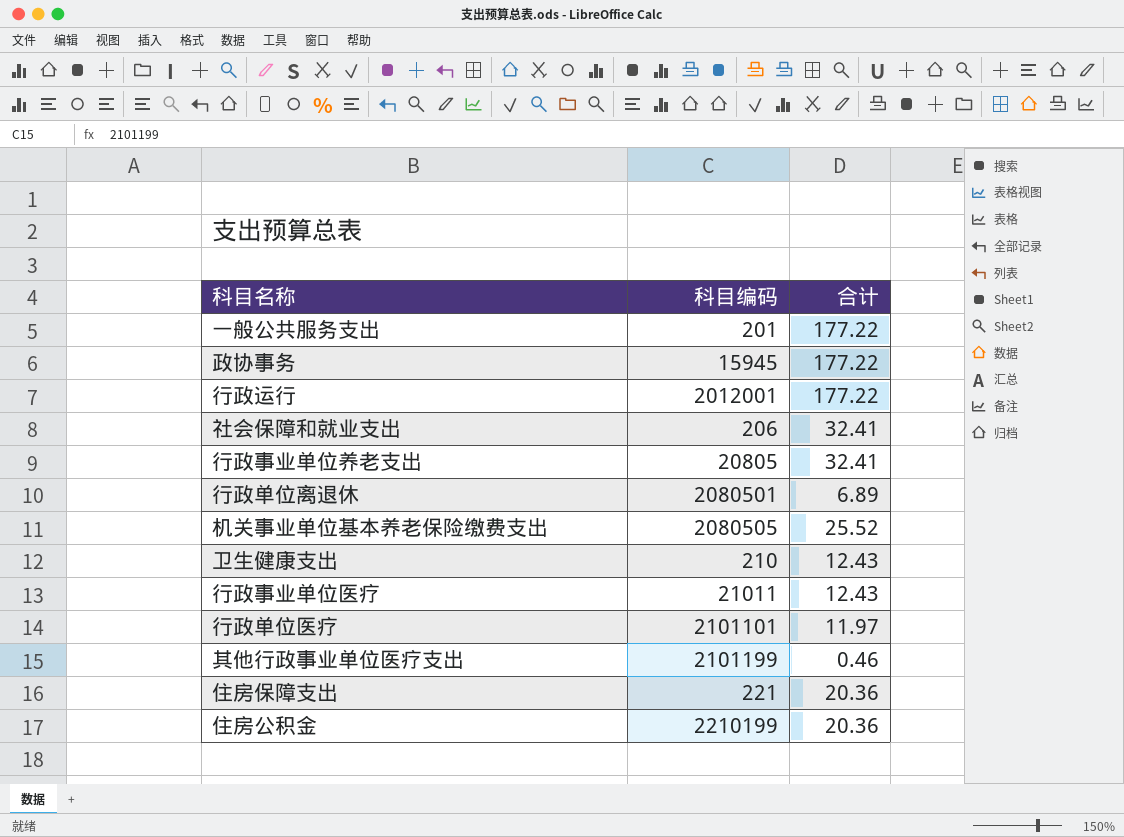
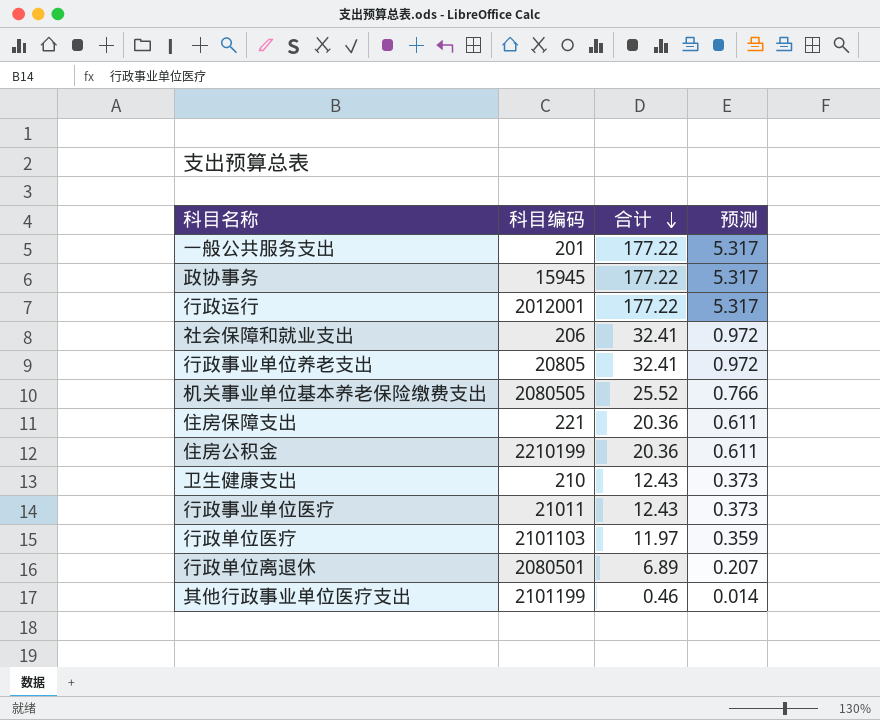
row order: none -> 合计 descending
column 预测 | formula: none -> [合计] * 0.03
行政单位医疗 | 科目编码: 2101101 -> 2101103

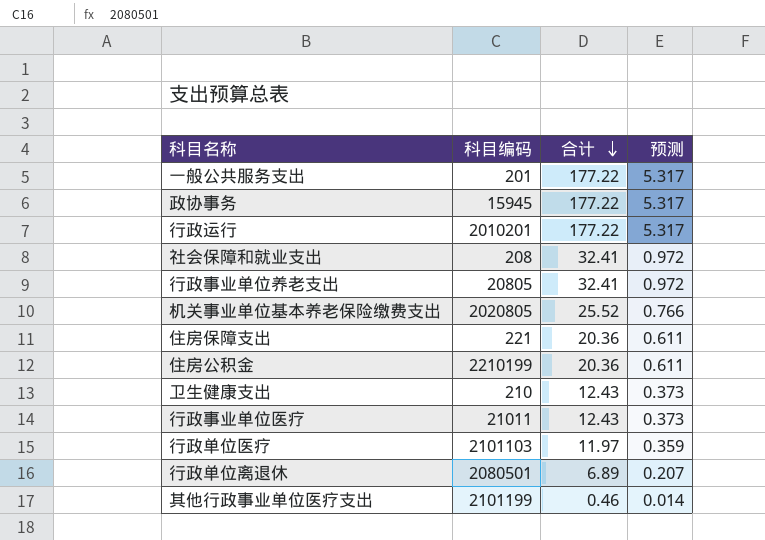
行政运行 | 科目编码: 2012001 -> 2010201
社会保障和就业支出 | 科目编码: 206 -> 208
机关事业单位基本养老保险缴费支出 | 科目编码: 2080505 -> 2020805

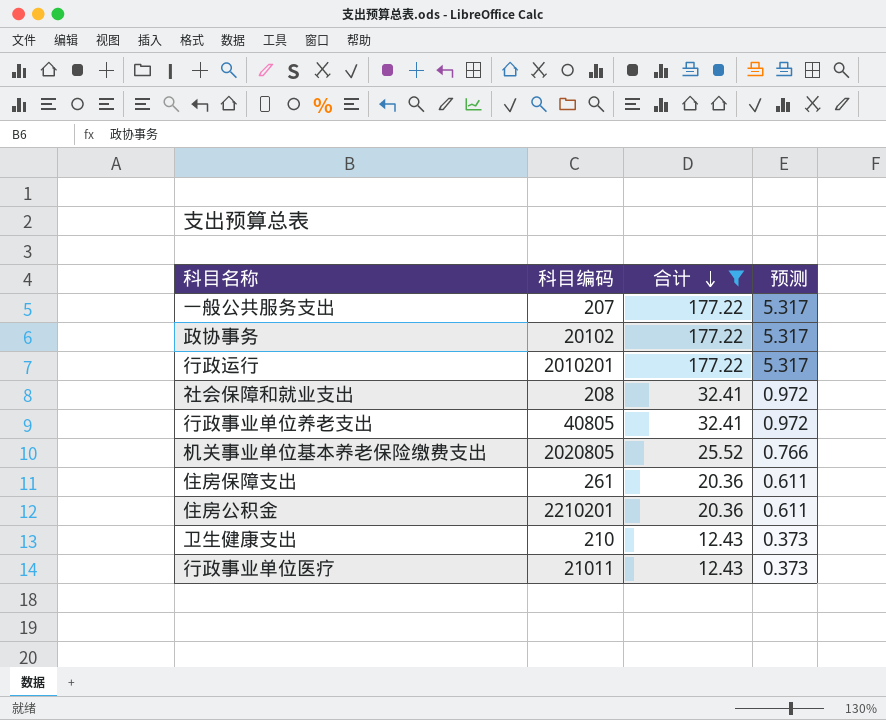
filter: none -> 合计 >= 12.43
一般公共服务支出 | 科目编码: 201 -> 207
政协事务 | 科目编码: 15945 -> 20102
行政事业单位养老支出 | 科目编码: 20805 -> 40805
住房保障支出 | 科目编码: 221 -> 261
住房公积金 | 科目编码: 2210199 -> 2210201

